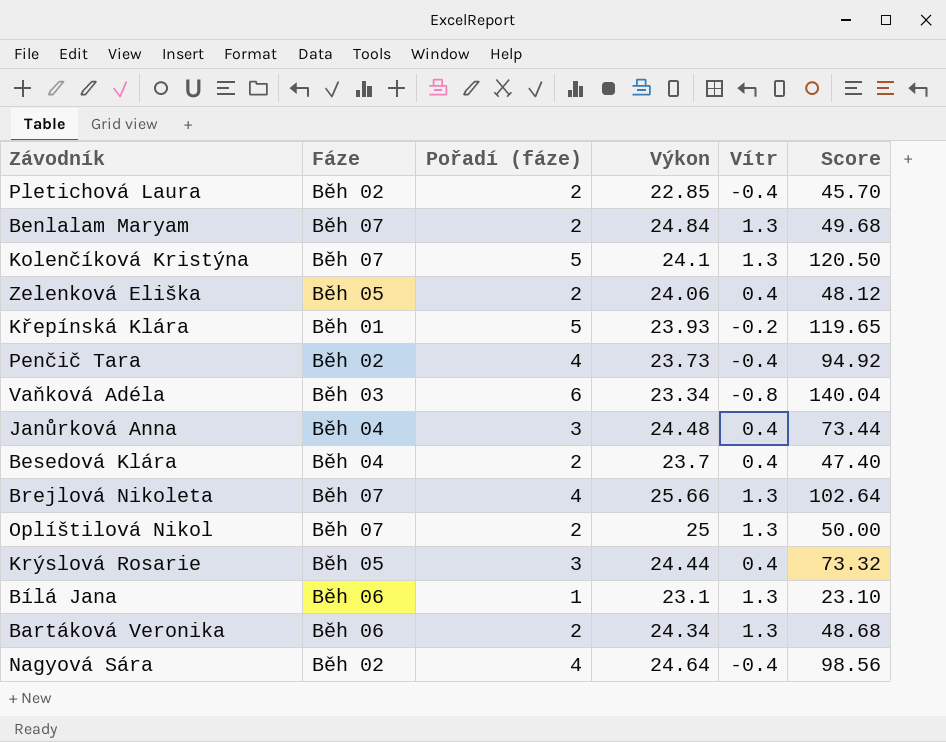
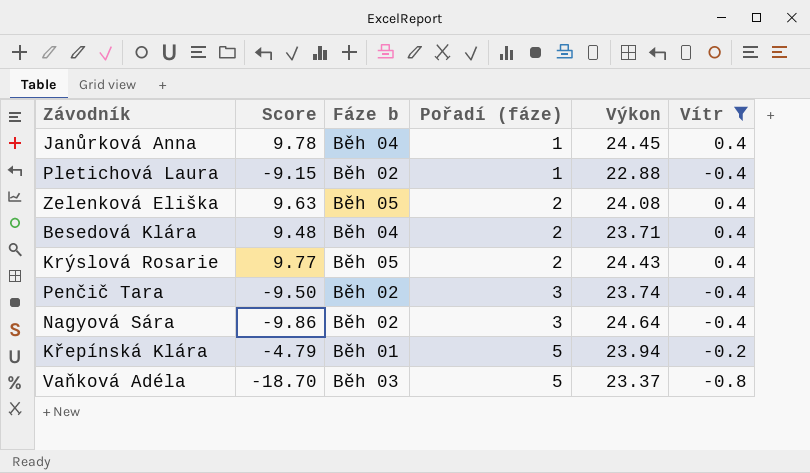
filter: none -> Vítr != 1.3
row order: none -> Pořadí (fáze) ascending
column Score | formula: [Pořadí (fáze)] * [Výkon] -> [Výkon] * [Vítr]
column Score | position: 6 -> 2
column name: Fáze -> Fáze b
Janůrková Anna | Pořadí (fáze): 3 -> 1
Janůrková Anna | Výkon: 24.48 -> 24.45
Pletichová Laura | Pořadí (fáze): 2 -> 1
Pletichová Laura | Výkon: 22.85 -> 22.88
Zelenková Eliška | Výkon: 24.06 -> 24.08
Besedová Klára | Výkon: 23.7 -> 23.71
Krýslová Rosarie | Pořadí (fáze): 3 -> 2
Krýslová Rosarie | Výkon: 24.44 -> 24.43
Penčič Tara | Pořadí (fáze): 4 -> 3
Penčič Tara | Výkon: 23.73 -> 23.74
Nagyová Sára | Pořadí (fáze): 4 -> 3
Křepínská Klára | Výkon: 23.93 -> 23.94
Vaňková Adéla | Pořadí (fáze): 6 -> 5
Vaňková Adéla | Výkon: 23.34 -> 23.37

